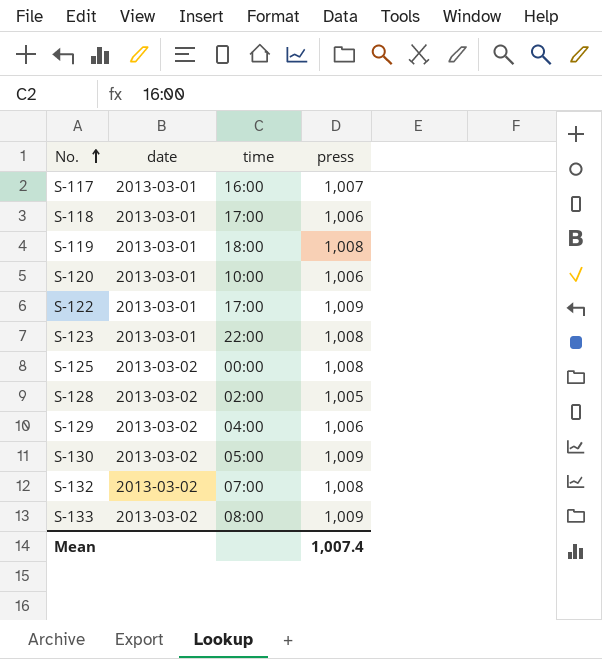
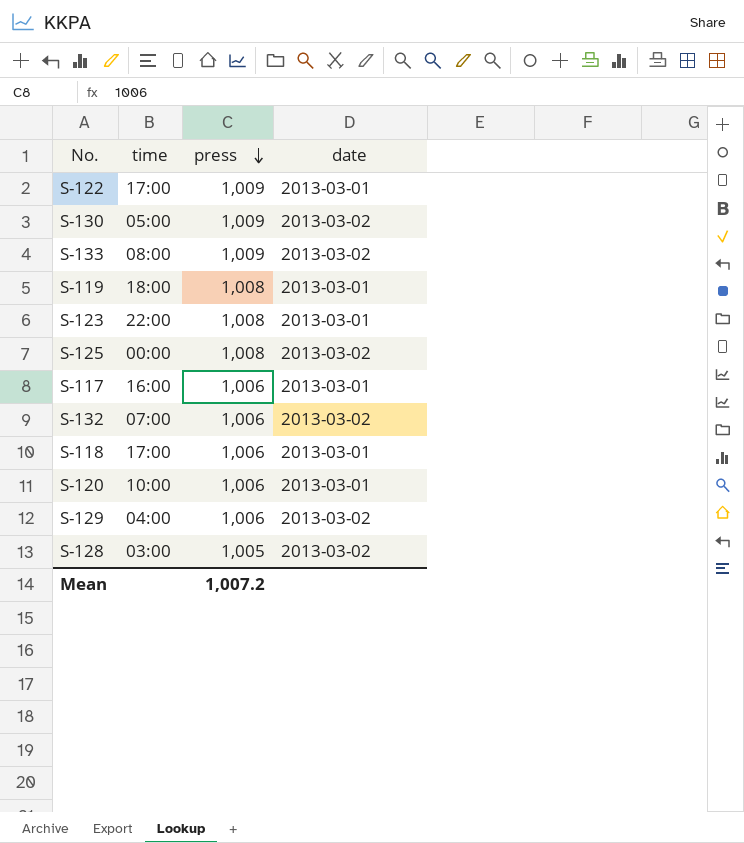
row order: No. ascending -> press descending
column date | position: 2 -> 4
S-117 | press: 1,007 -> 1,006
S-132 | press: 1,008 -> 1,006
S-128 | time: 02:00 -> 03:00
Mean | press: 1,007.4 -> 1,007.2

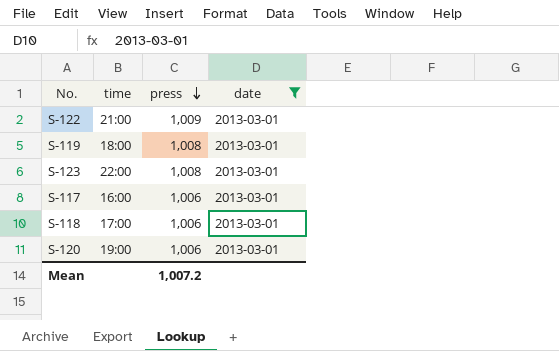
filter: none -> date = 2013-03-01
S-122 | time: 17:00 -> 21:00
S-120 | time: 10:00 -> 19:00

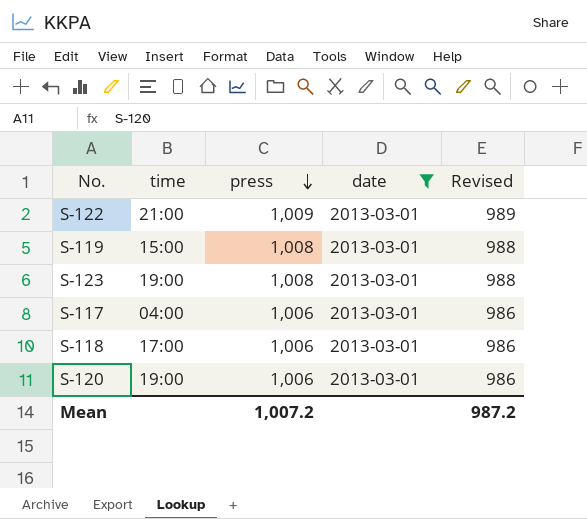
column Revised | formula: none -> [press] - 20
S-119 | time: 18:00 -> 15:00
S-123 | time: 22:00 -> 19:00
S-117 | time: 16:00 -> 04:00

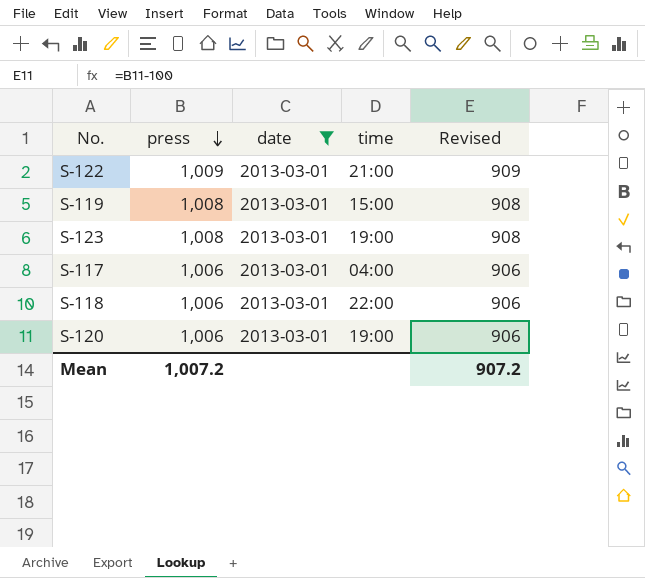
column time | position: 2 -> 4
column Revised | formula: [press] - 20 -> [press] - 100
S-118 | time: 17:00 -> 22:00
Mean | Revised: 987.2 -> 907.2

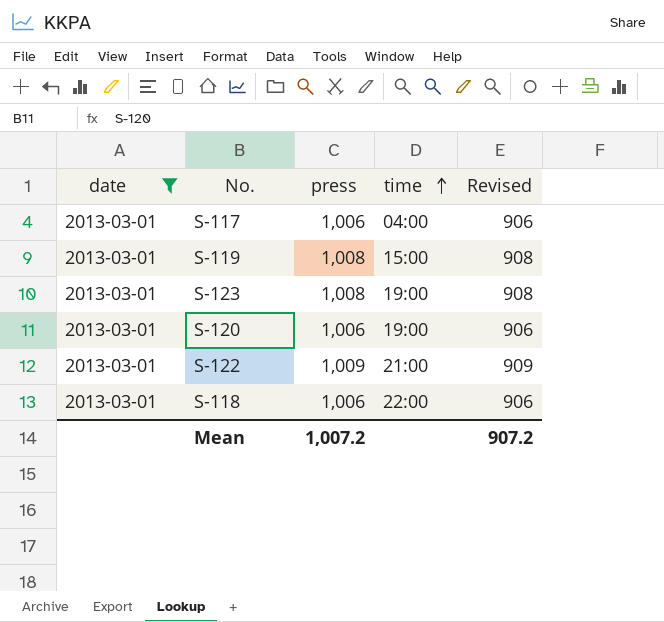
row order: press descending -> time ascending
column date | position: 3 -> 1

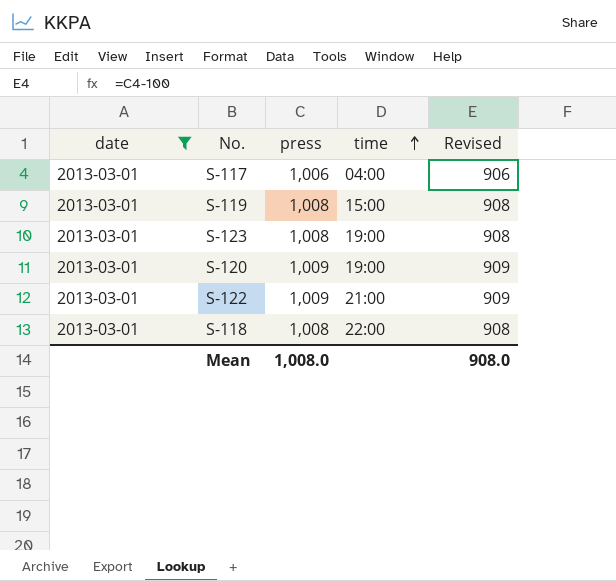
S-120 | press: 1,006 -> 1,009
S-120 | Revised: 906 -> 909
S-118 | press: 1,006 -> 1,008
S-118 | Revised: 906 -> 908
Mean | press: 1,007.2 -> 1,008.0
Mean | Revised: 907.2 -> 908.0

